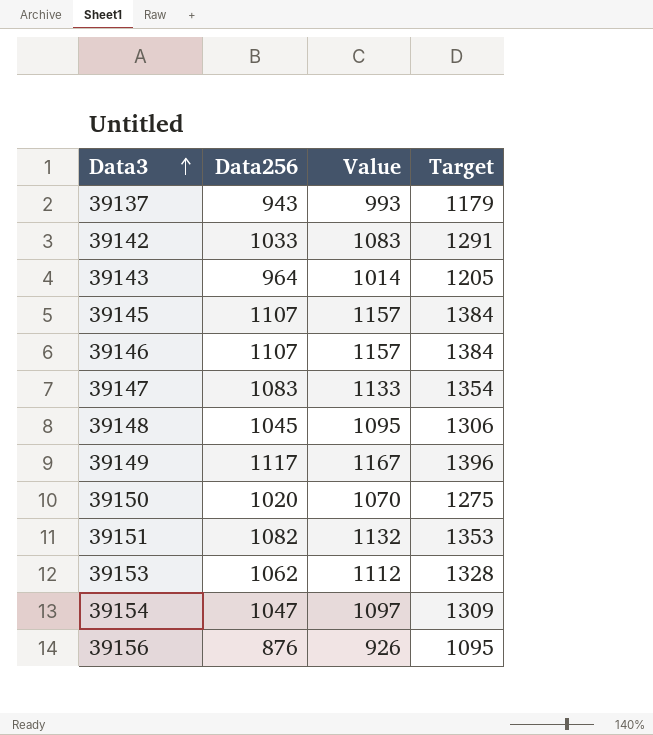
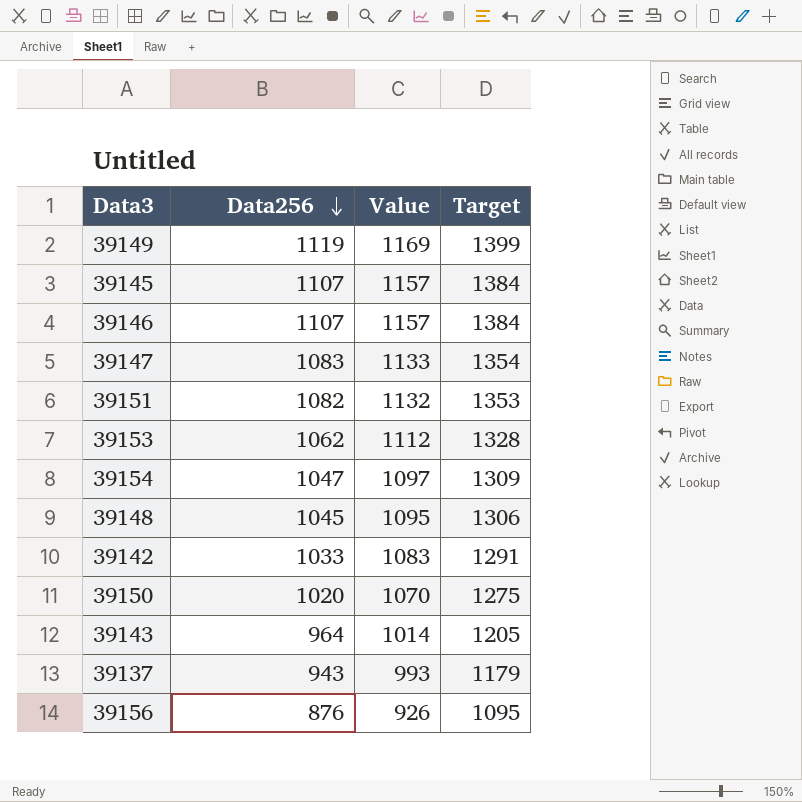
row order: Data3 ascending -> Data256 descending
39149 | Data256: 1117 -> 1119
39149 | Value: 1167 -> 1169
39149 | Target: 1396 -> 1399

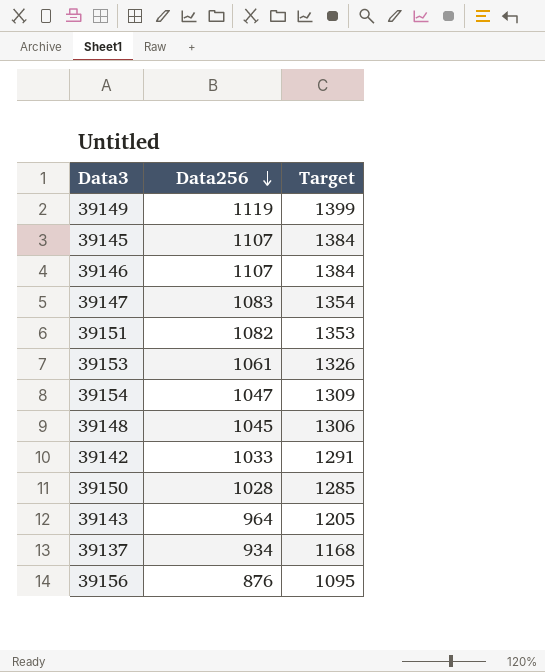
column Value | formula: [Data256] + 50 -> none
39153 | Data256: 1062 -> 1061
39153 | Target: 1328 -> 1326
39150 | Data256: 1020 -> 1028
39150 | Target: 1275 -> 1285
39137 | Data256: 943 -> 934
39137 | Target: 1179 -> 1168

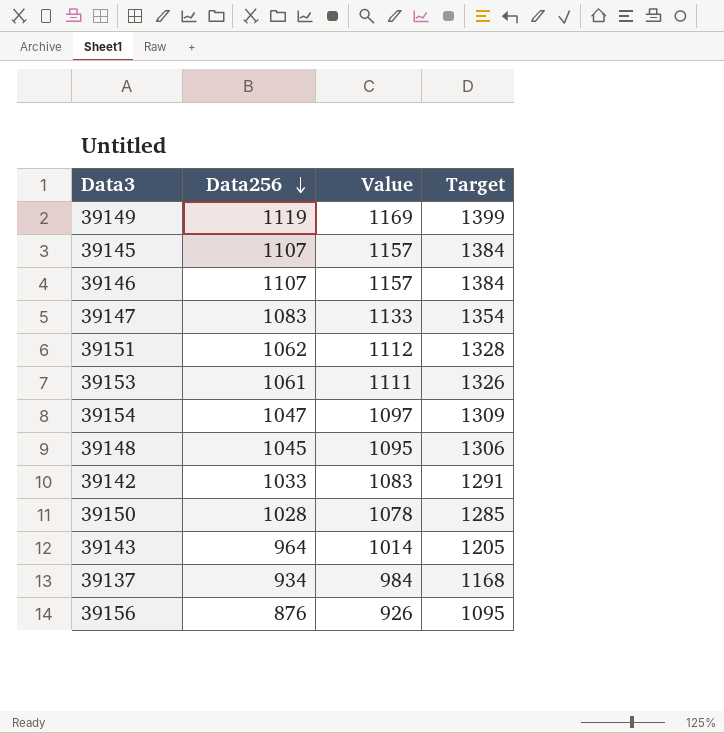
column Value | formula: none -> [Data256] + 50
39151 | Data256: 1082 -> 1062
39151 | Target: 1353 -> 1328

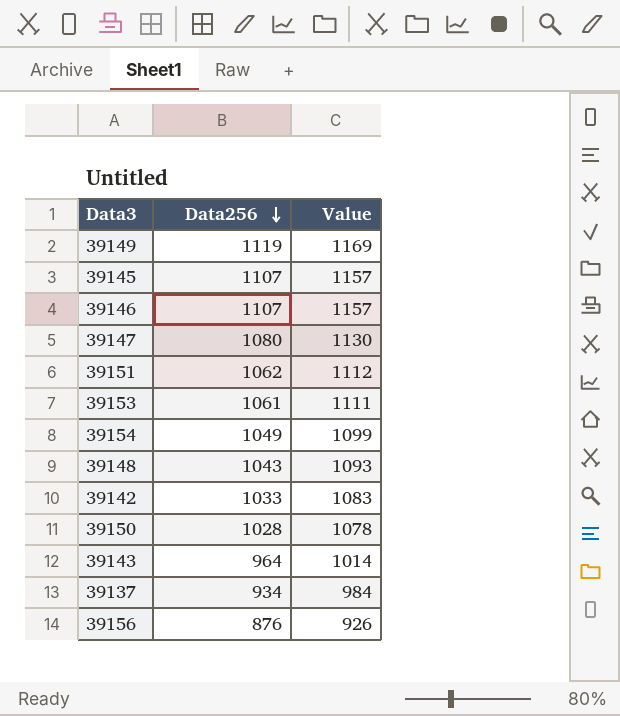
column Target | formula: [Data256] * 1.25 -> none
39147 | Data256: 1083 -> 1080
39147 | Value: 1133 -> 1130
39154 | Data256: 1047 -> 1049
39154 | Value: 1097 -> 1099
39148 | Data256: 1045 -> 1043
39148 | Value: 1095 -> 1093

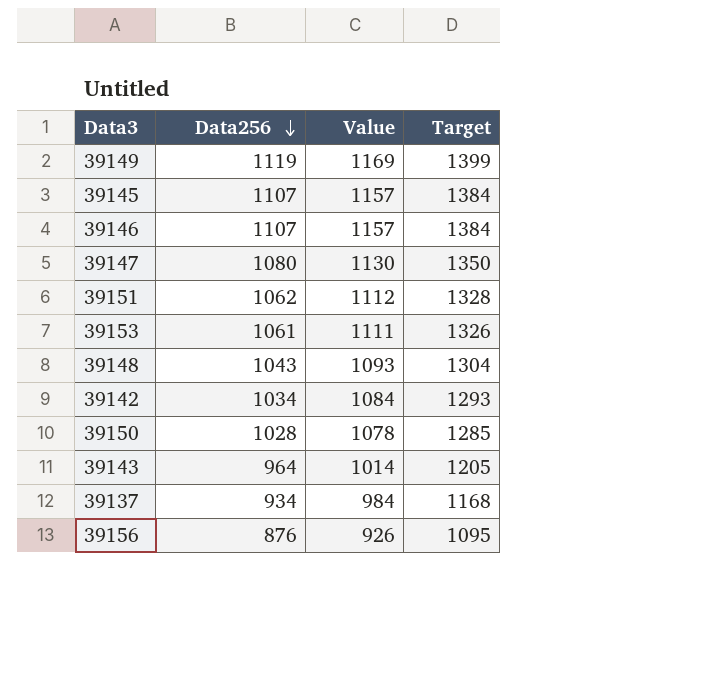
column Target | formula: none -> [Data256] * 1.25
row 39154: 1049 | 1099 -> none
39142 | Data256: 1033 -> 1034
39142 | Value: 1083 -> 1084

